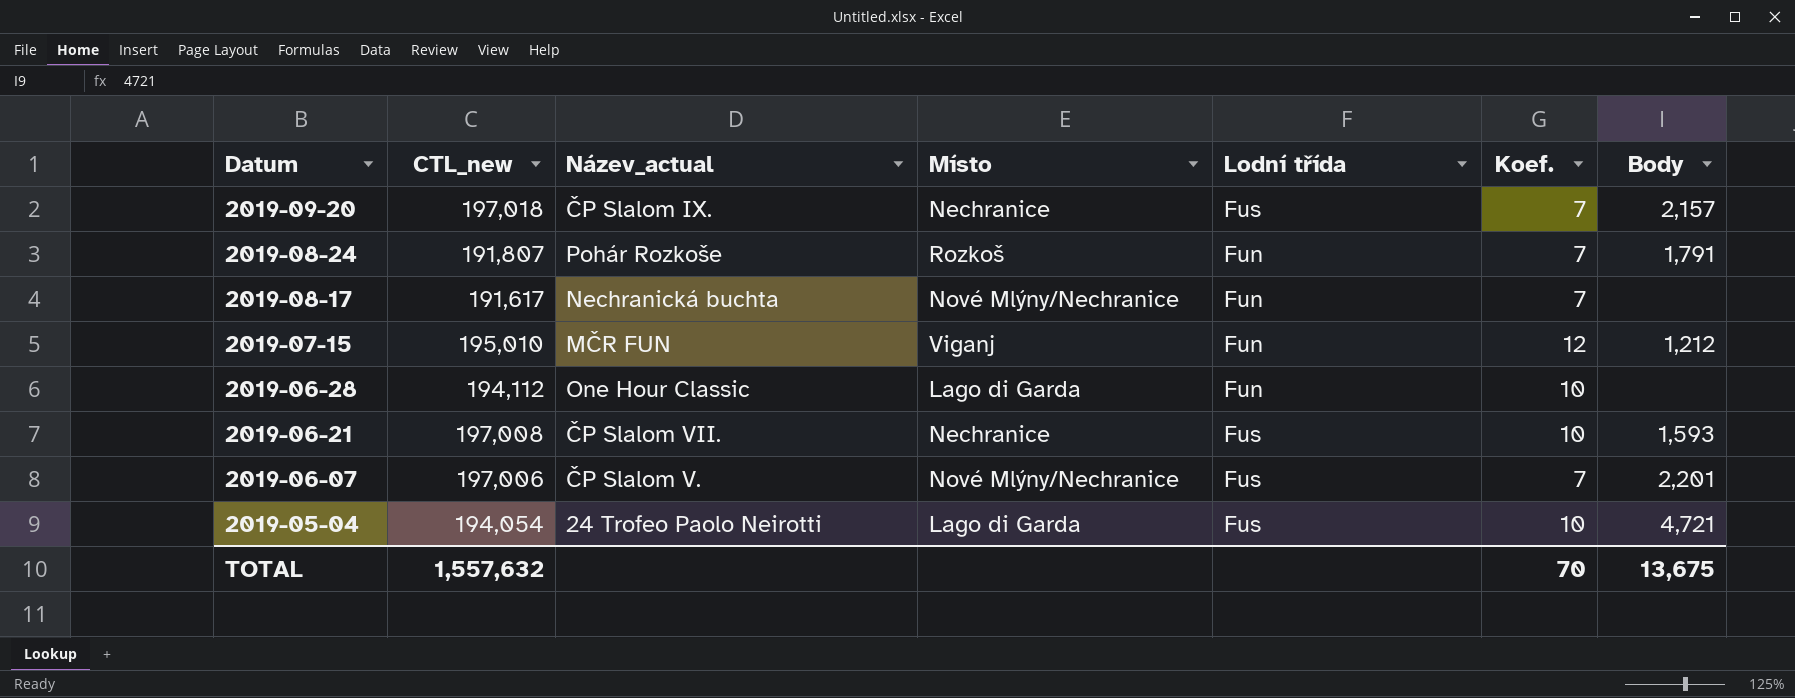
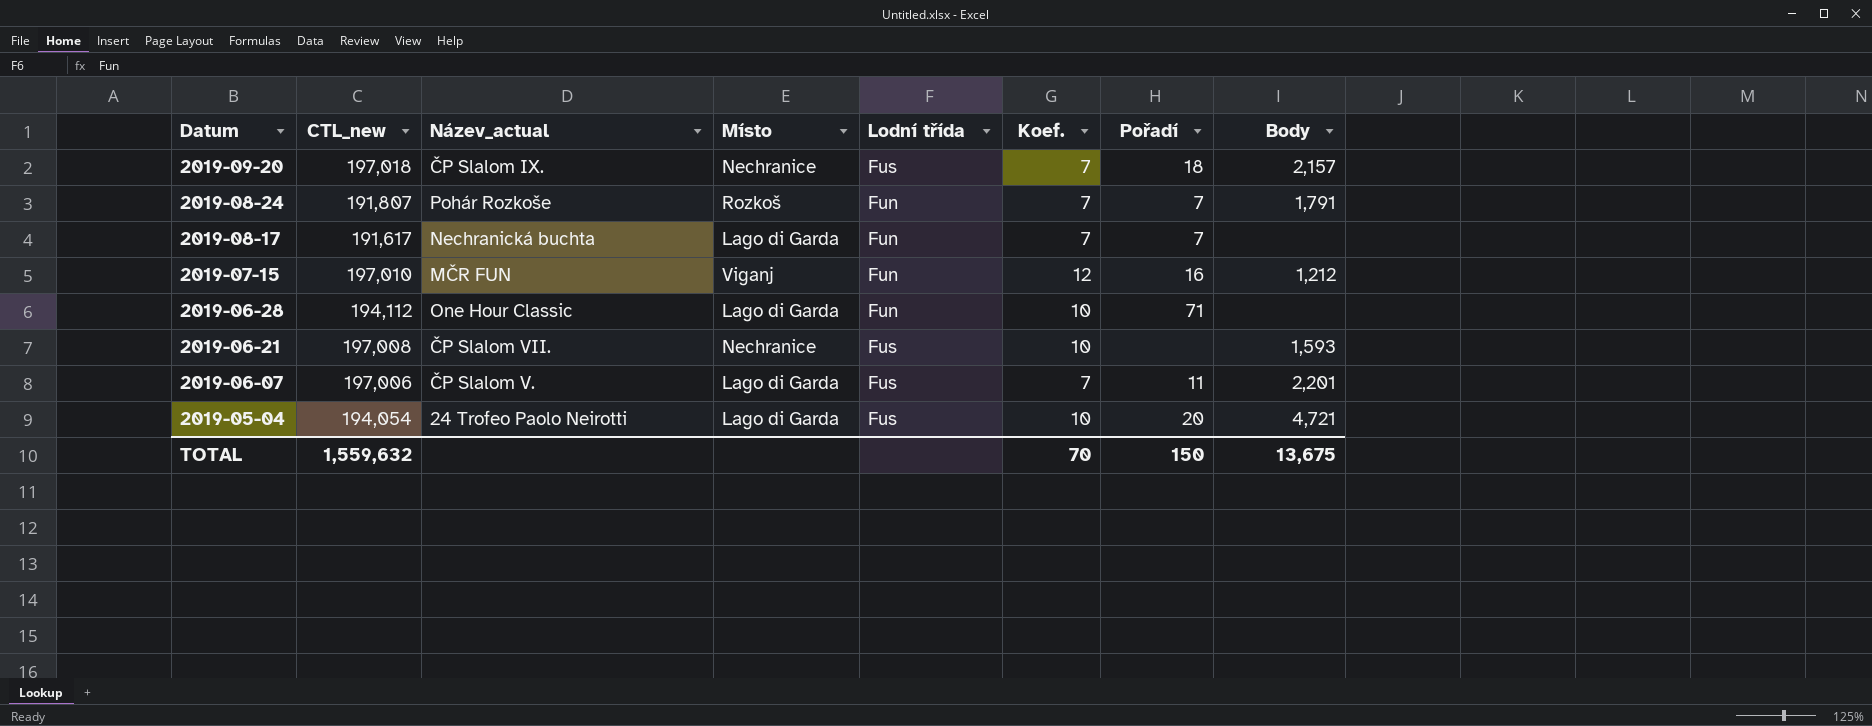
column Pořadí | position: none -> 7
2019-08-17 | Místo: Nové Mlýny/Nechranice -> Lago di Garda
2019-07-15 | CTL_new: 195,010 -> 197,010
2019-06-07 | Místo: Nové Mlýny/Nechranice -> Lago di Garda
TOTAL | CTL_new: 1,557,632 -> 1,559,632

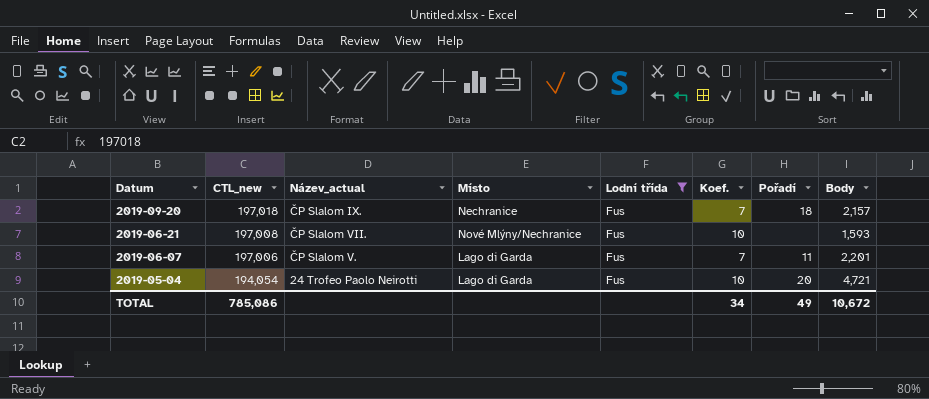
filter: none -> Lodní třída = Fus
2019-06-21 | Místo: Nechranice -> Nové Mlýny/Nechranice
TOTAL | CTL_new: 1,559,632 -> 785,086
TOTAL | Koef.: 70 -> 34
TOTAL | Pořadí: 150 -> 49
TOTAL | Body: 13,675 -> 10,672

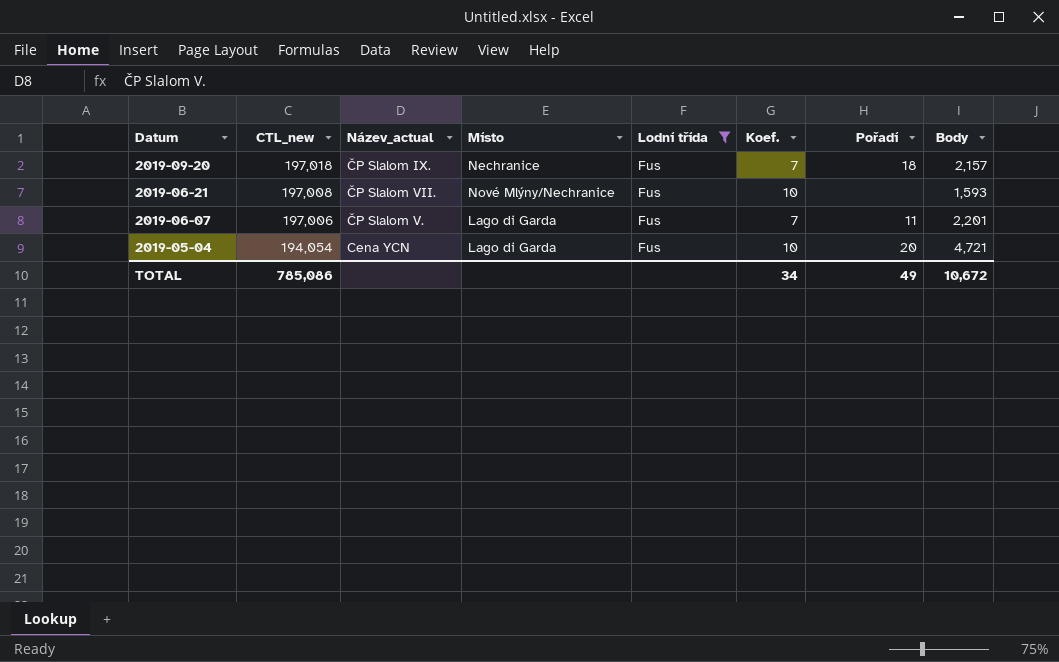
2019-05-04 | Název_actual: 24 Trofeo Paolo Neirotti -> Cena YCN

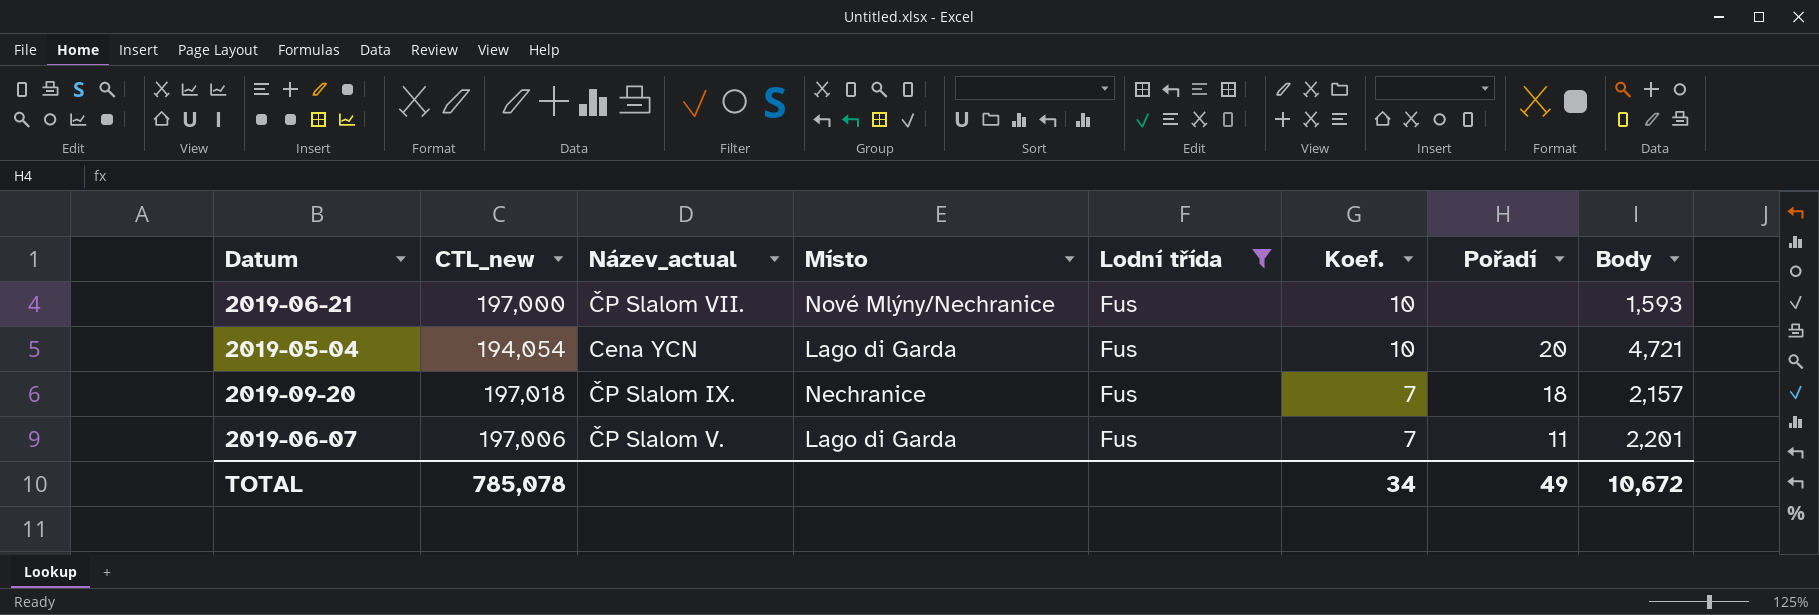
row order: Datum descending -> Koef. descending
2019-06-21 | CTL_new: 197,008 -> 197,000
TOTAL | CTL_new: 785,086 -> 785,078

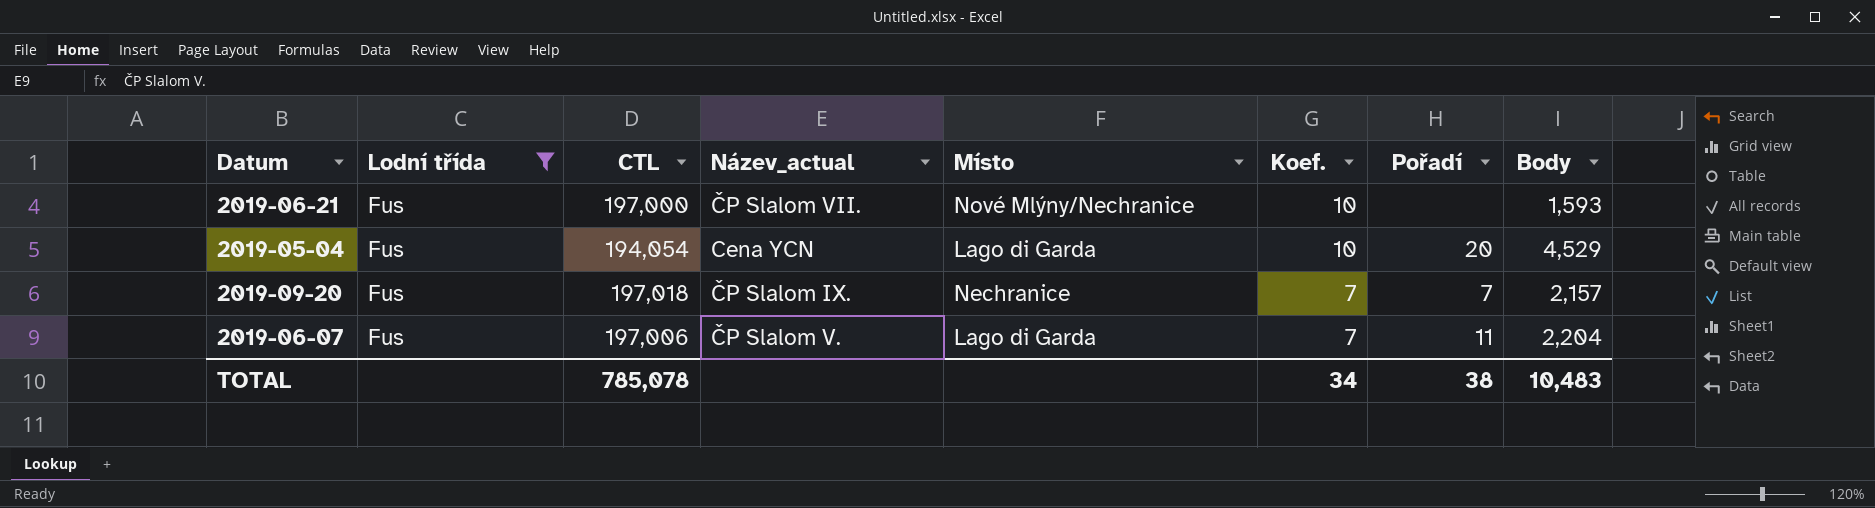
column Lodní třída | position: 5 -> 2
column name: CTL_new -> CTL
2019-05-04 | Body: 4,721 -> 4,529
2019-09-20 | Pořadí: 18 -> 7
2019-06-07 | Body: 2,201 -> 2,204
TOTAL | Pořadí: 49 -> 38
TOTAL | Body: 10,672 -> 10,483

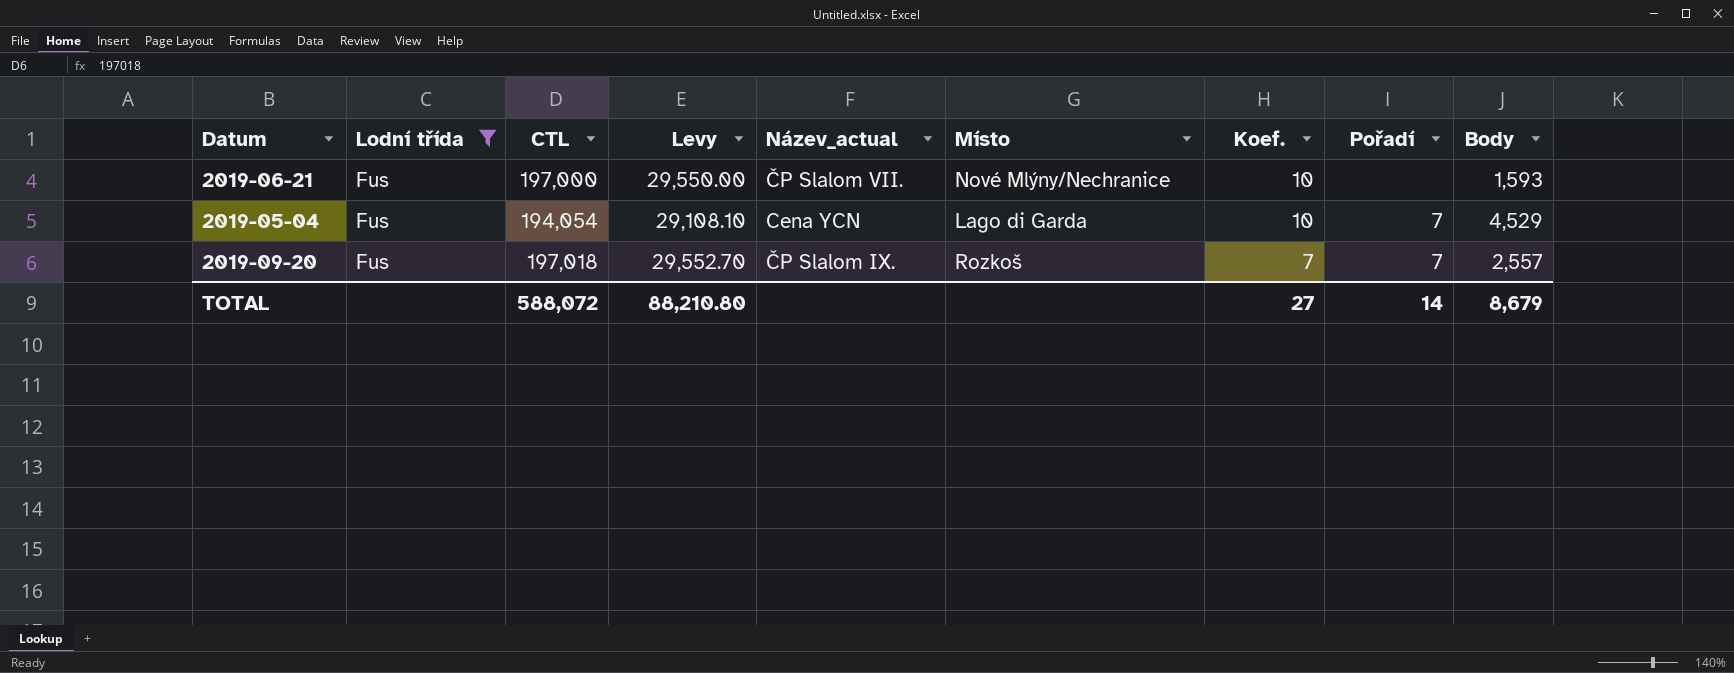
column Levy | formula: none -> [CTL] * 0.15
row 2019-06-07: Fus | 197,006 | ČP Slalom V. | Lago di Garda | 7 | 11 | 2,204 -> none
2019-05-04 | Pořadí: 20 -> 7
2019-09-20 | Místo: Nechranice -> Rozkoš
2019-09-20 | Body: 2,157 -> 2,557
TOTAL | CTL: 785,078 -> 588,072
TOTAL | Koef.: 34 -> 27
TOTAL | Pořadí: 38 -> 14
TOTAL | Body: 10,483 -> 8,679

